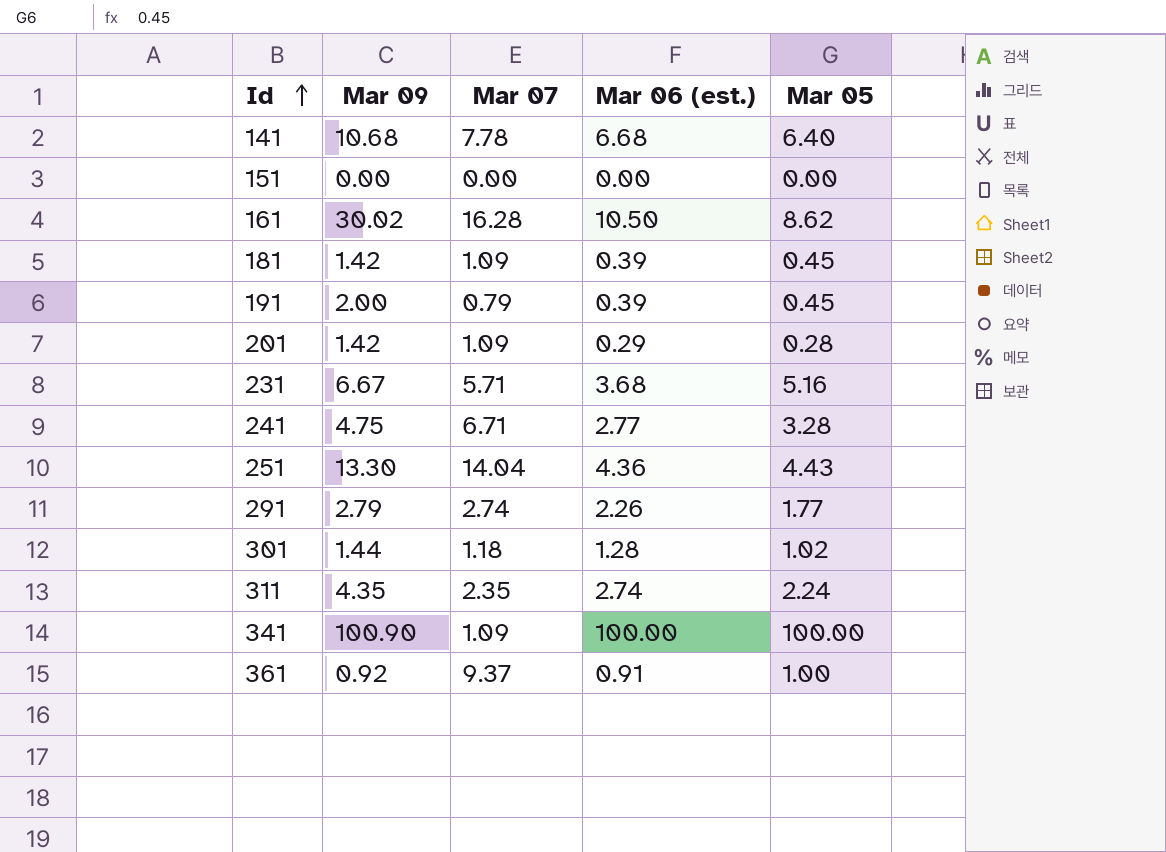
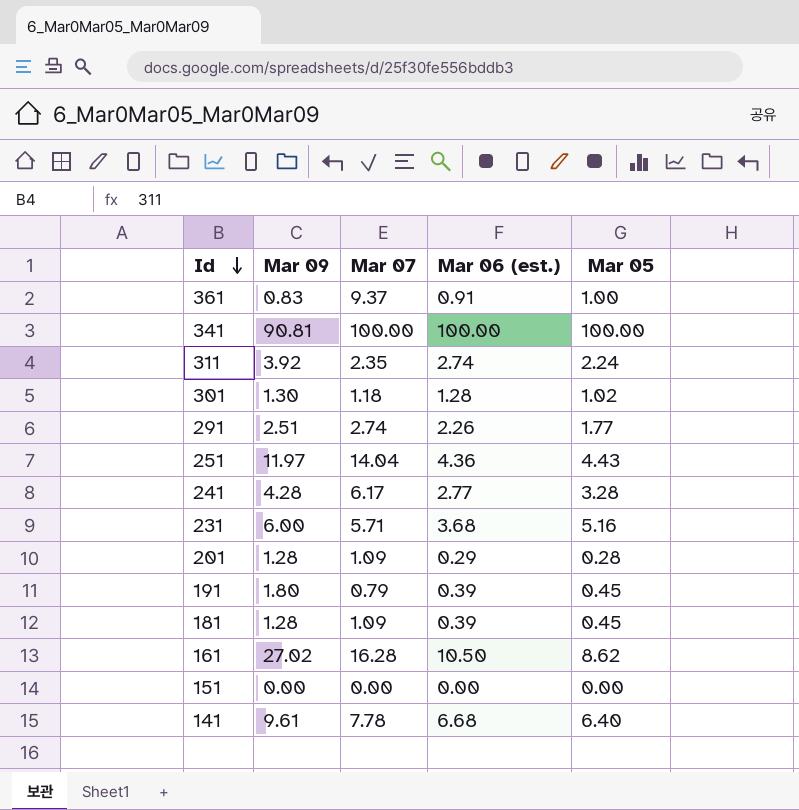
row order: Id ascending -> Id descending
361 | Mar 09: 0.92 -> 0.83
341 | Mar 09: 100.90 -> 90.81
341 | Mar 07: 1.09 -> 100.00
311 | Mar 09: 4.35 -> 3.92
301 | Mar 09: 1.44 -> 1.30
291 | Mar 09: 2.79 -> 2.51
251 | Mar 09: 13.30 -> 11.97
241 | Mar 09: 4.75 -> 4.28
241 | Mar 07: 6.71 -> 6.17
231 | Mar 09: 6.67 -> 6.00
201 | Mar 09: 1.42 -> 1.28
191 | Mar 09: 2.00 -> 1.80
181 | Mar 09: 1.42 -> 1.28
161 | Mar 09: 30.02 -> 27.02
141 | Mar 09: 10.68 -> 9.61

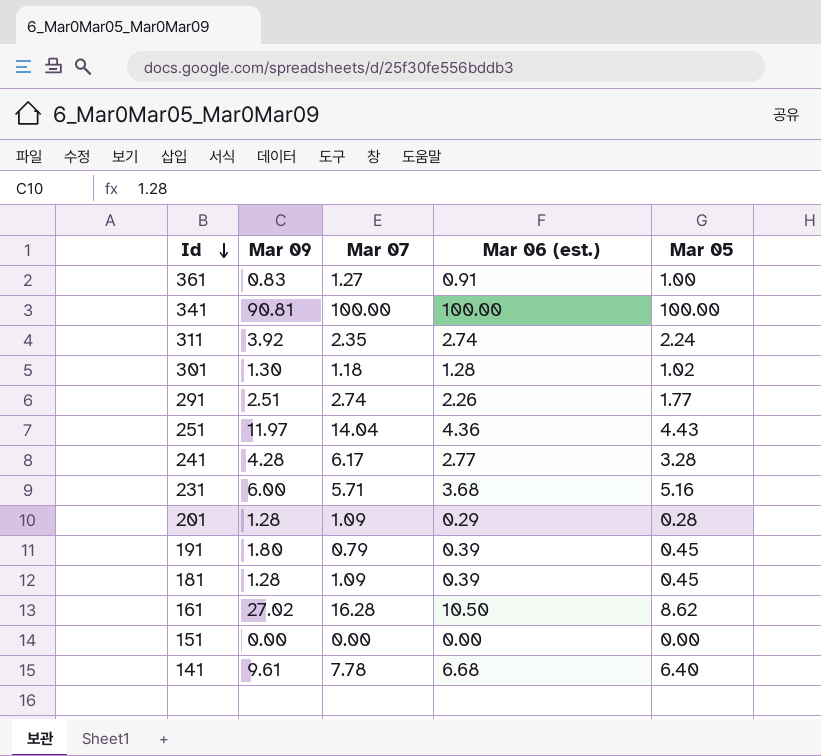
361 | Mar 07: 9.37 -> 1.27

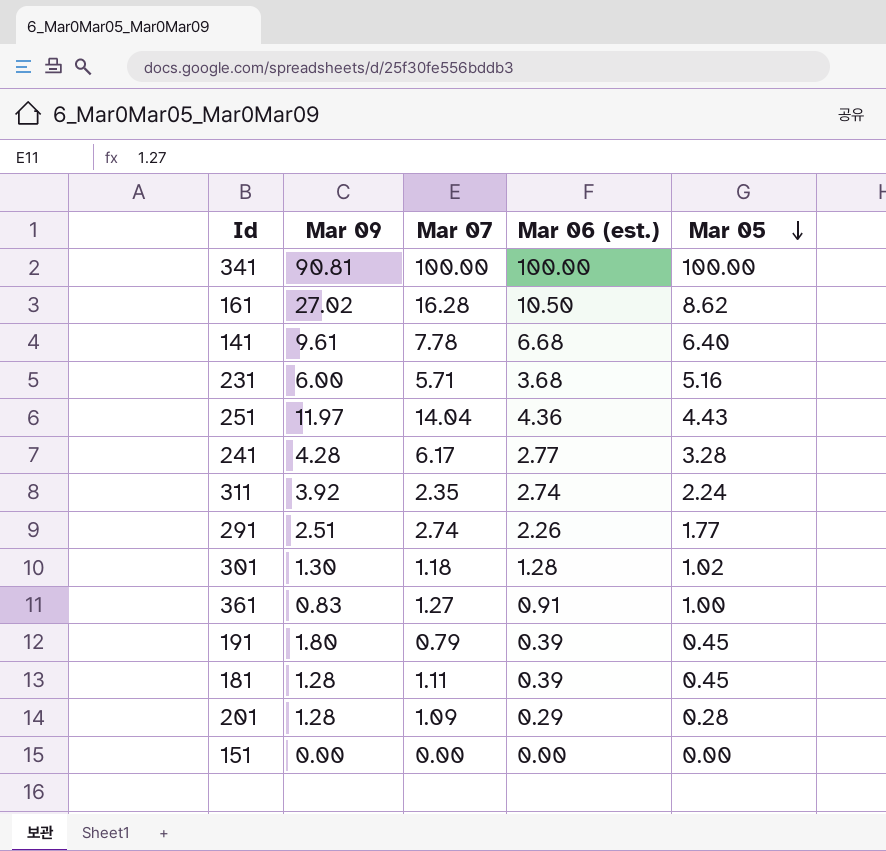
row order: Id descending -> Mar 05 descending
181 | Mar 07: 1.09 -> 1.11

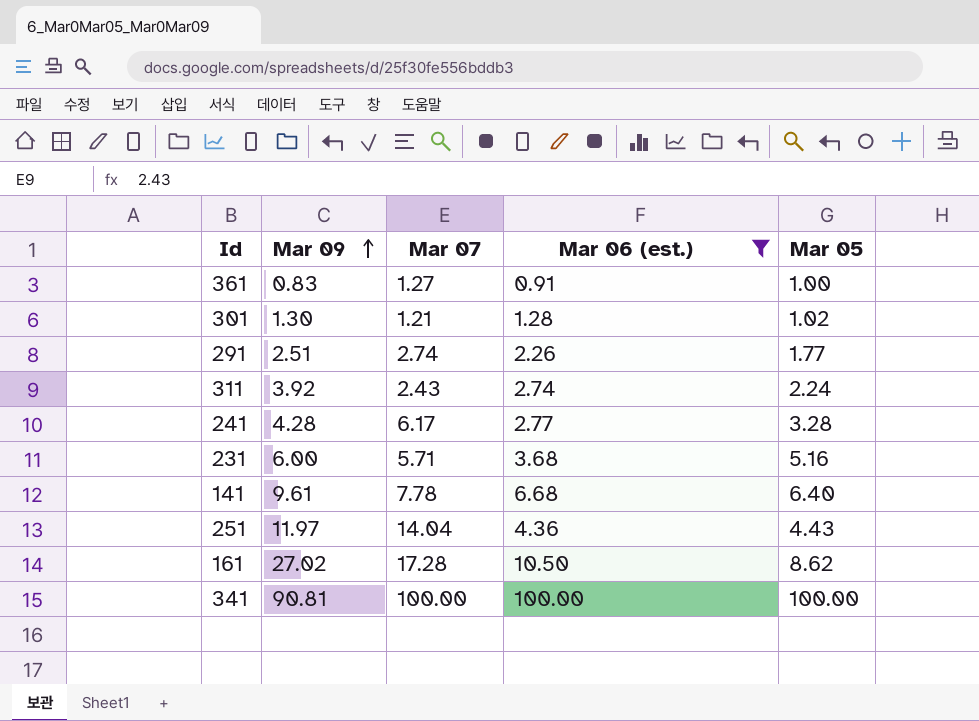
filter: none -> Mar 06 (est.) >= 0.91
row order: Mar 05 descending -> Mar 09 ascending
301 | Mar 07: 1.18 -> 1.21
311 | Mar 07: 2.35 -> 2.43
161 | Mar 07: 16.28 -> 17.28

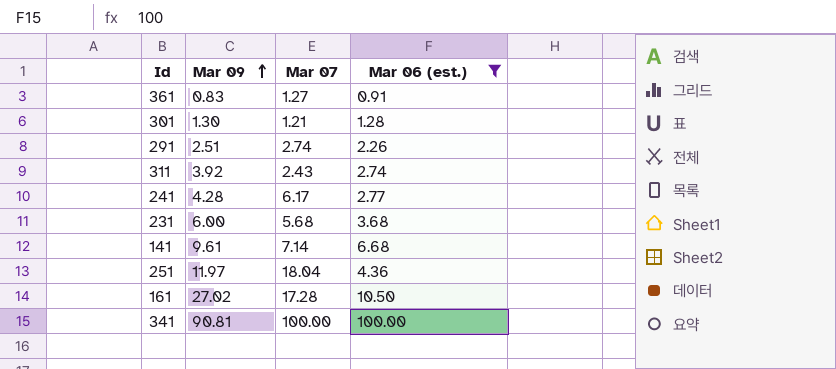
column Mar 05 | position: 5 -> none
231 | Mar 07: 5.71 -> 5.68
141 | Mar 07: 7.78 -> 7.14
251 | Mar 07: 14.04 -> 18.04

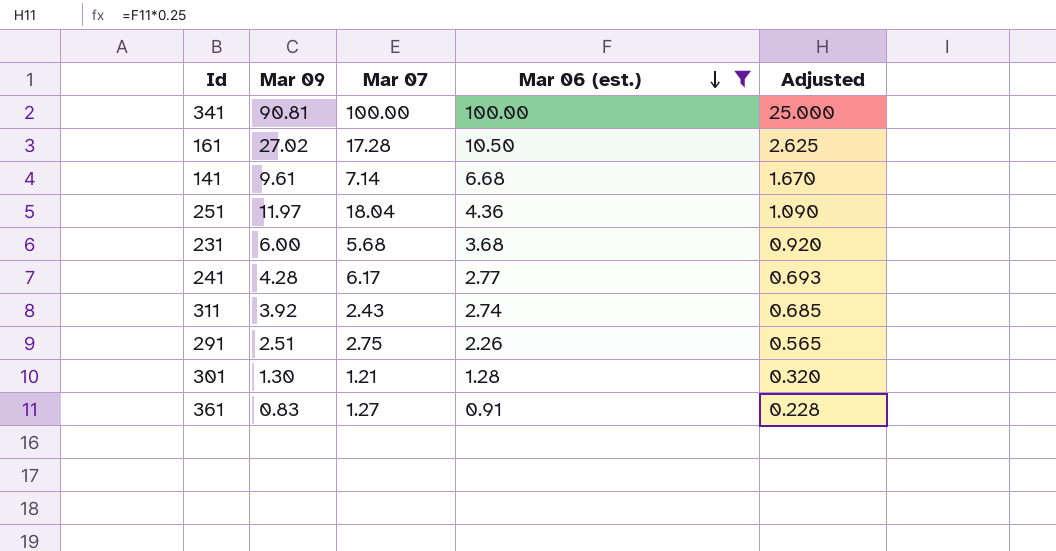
row order: Mar 09 ascending -> Mar 06 (est.) descending
column Adjusted | formula: none -> [Mar 06 (est.)] * 0.25
291 | Mar 07: 2.74 -> 2.75

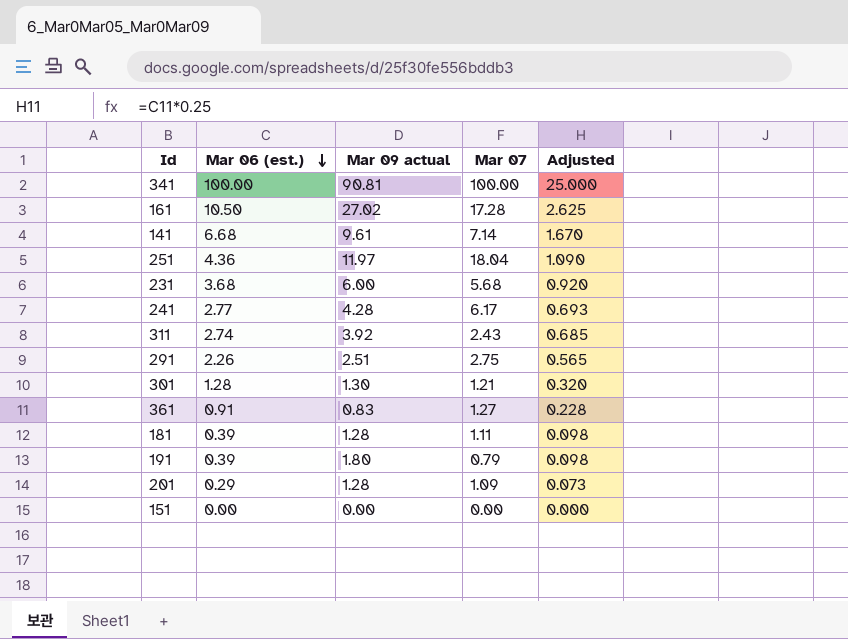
filter: Mar 06 (est.) >= 0.91 -> none
column Mar 06 (est.) | position: 4 -> 2
column name: Mar 09 -> Mar 09 actual

